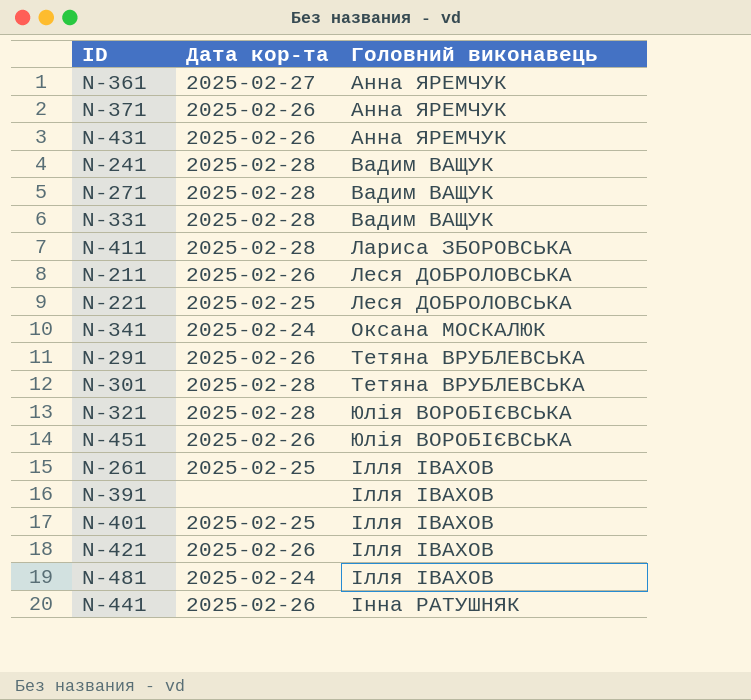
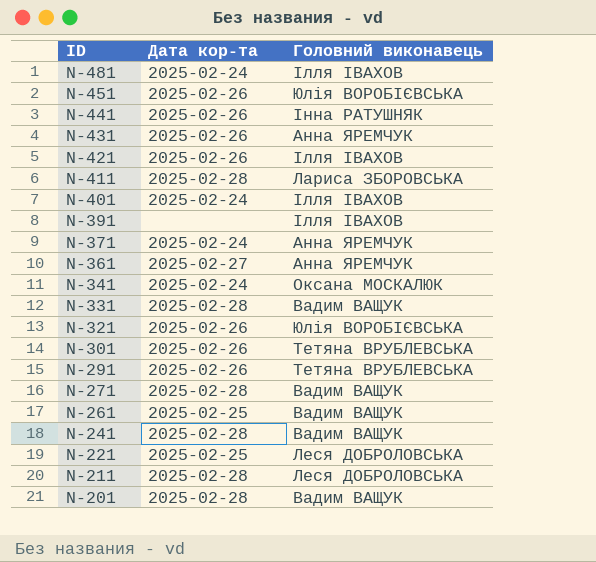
row order: Головний виконавець ascending -> ID descending
N-401 | Дата кор-та: 2025-02-25 -> 2025-02-24
N-371 | Дата кор-та: 2025-02-26 -> 2025-02-24
N-321 | Дата кор-та: 2025-02-28 -> 2025-02-26
N-301 | Дата кор-та: 2025-02-28 -> 2025-02-26
N-261 | Головний виконавець: Ілля ІВАХОВ -> Вадим ВАЩУК
N-211 | Дата кор-та: 2025-02-26 -> 2025-02-28
row N-201: none -> 2025-02-28 | Вадим ВАЩУК

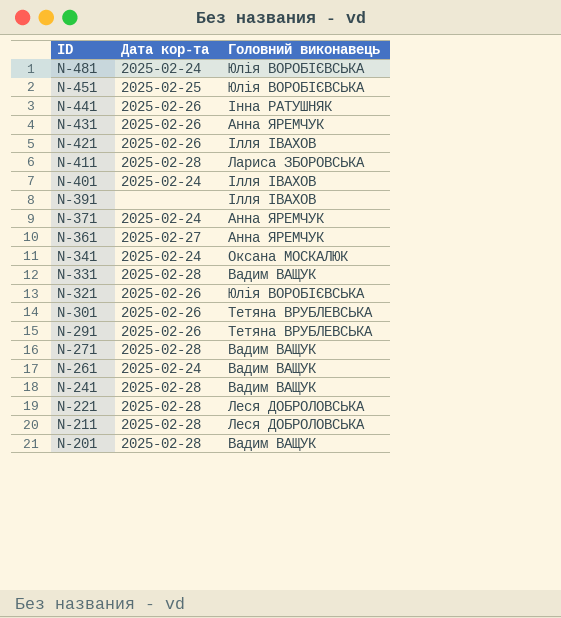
N-481 | Головний виконавець: Ілля ІВАХОВ -> Юлія ВОРОБІЄВСЬКА
N-451 | Дата кор-та: 2025-02-26 -> 2025-02-25
N-261 | Дата кор-та: 2025-02-25 -> 2025-02-24
N-221 | Дата кор-та: 2025-02-25 -> 2025-02-28

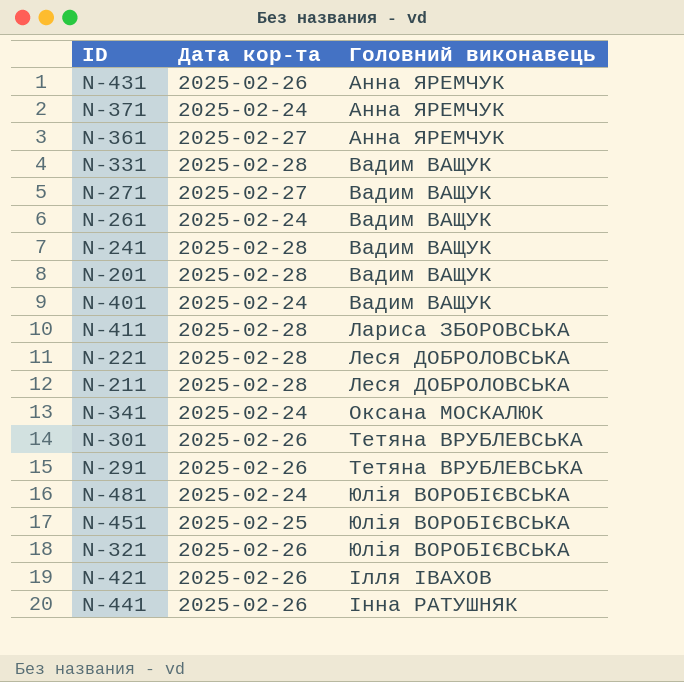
row order: ID descending -> Головний виконавець ascending
row N-391: none | Ілля ІВАХОВ -> none
N-271 | Дата кор-та: 2025-02-28 -> 2025-02-27
N-401 | Головний виконавець: Ілля ІВАХОВ -> Вадим ВАЩУК

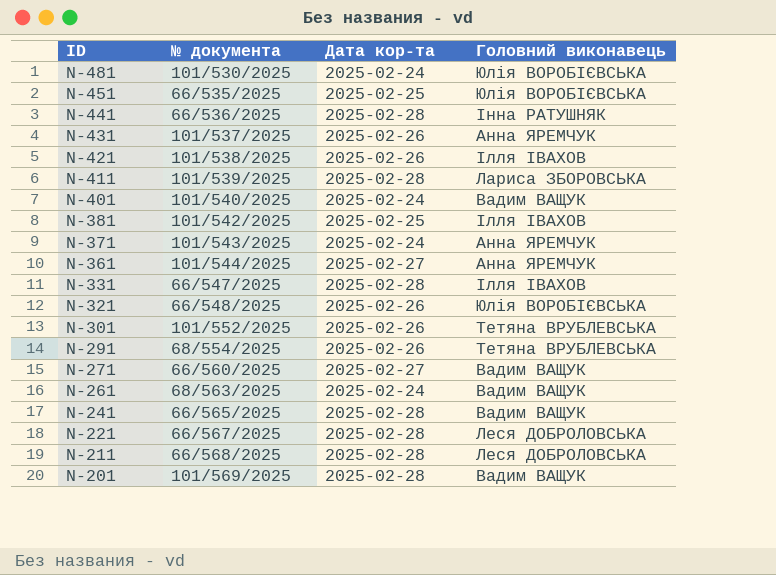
row order: Головний виконавець ascending -> ID descending
column № документа | position: none -> 2
row N-341: 2025-02-24 | Оксана МОСКАЛЮК -> none
N-441 | Дата кор-та: 2025-02-26 -> 2025-02-28
row N-381: none -> 101/542/2025 | 2025-02-25 | Ілля ІВАХОВ
N-331 | Головний виконавець: Вадим ВАЩУК -> Ілля ІВАХОВ

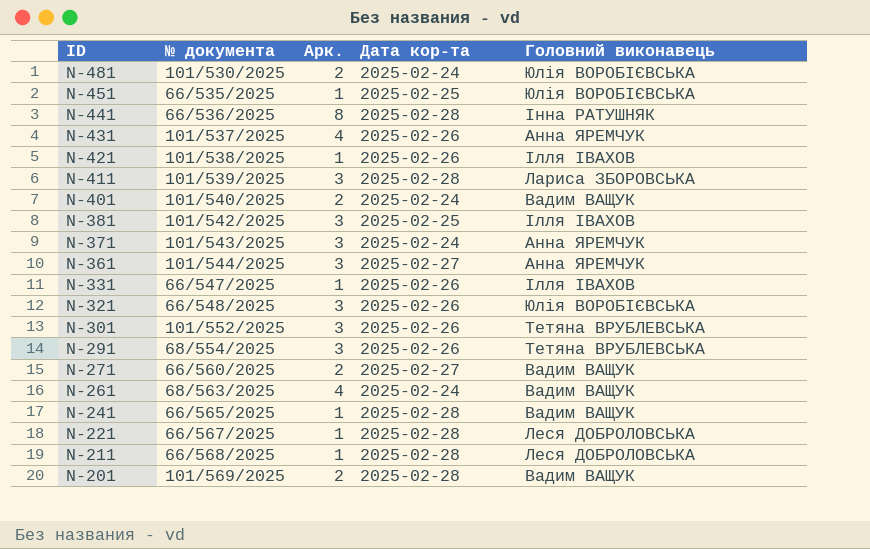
column Арк. | position: none -> 3
N-331 | Дата кор-та: 2025-02-28 -> 2025-02-26

